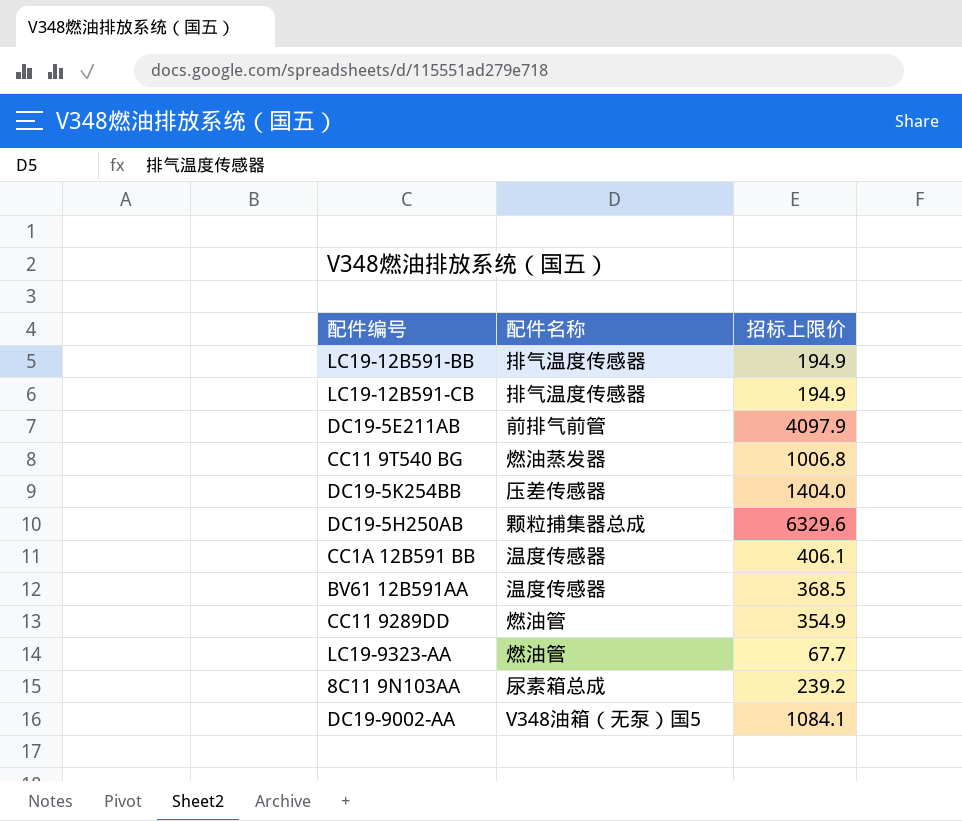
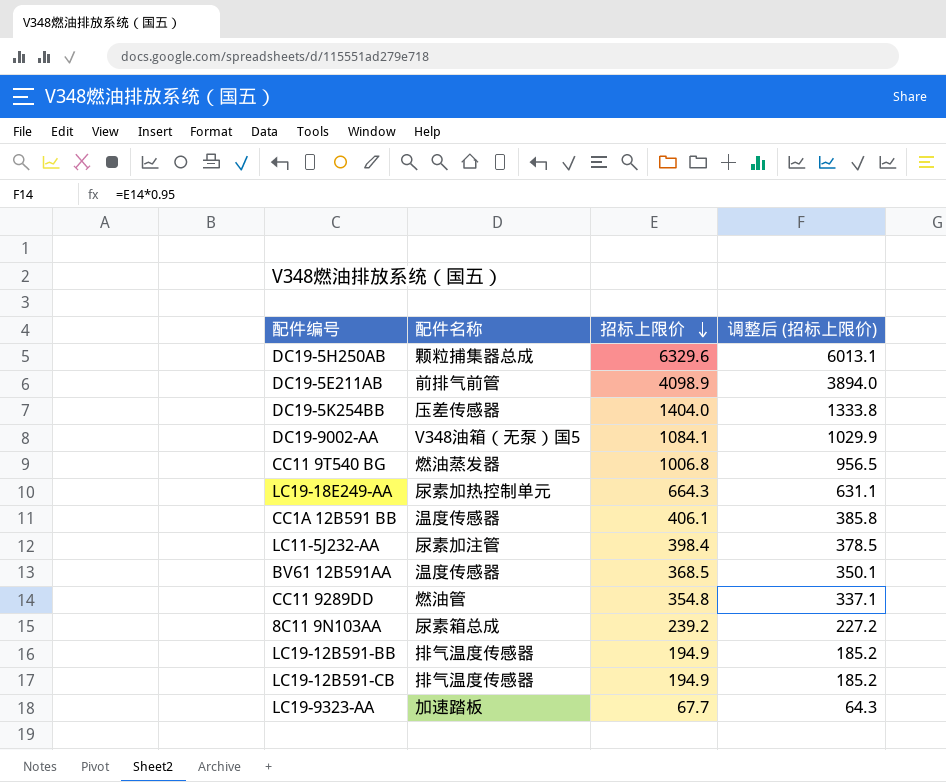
row order: none -> 招标上限价 descending
column 调整后 (招标上限价) | formula: none -> [招标上限价] * 0.95
DC19-5E211AB | 招标上限价: 4097.9 -> 4098.9
row LC19-18E249-AA: none -> 尿素加热控制单元 | 664.3 | 631.1
row LC11-5J232-AA: none -> 尿素加注管 | 398.4 | 378.5
CC11 9289DD | 招标上限价: 354.9 -> 354.8
LC19-9323-AA | 配件名称: 燃油管 -> 加速踏板

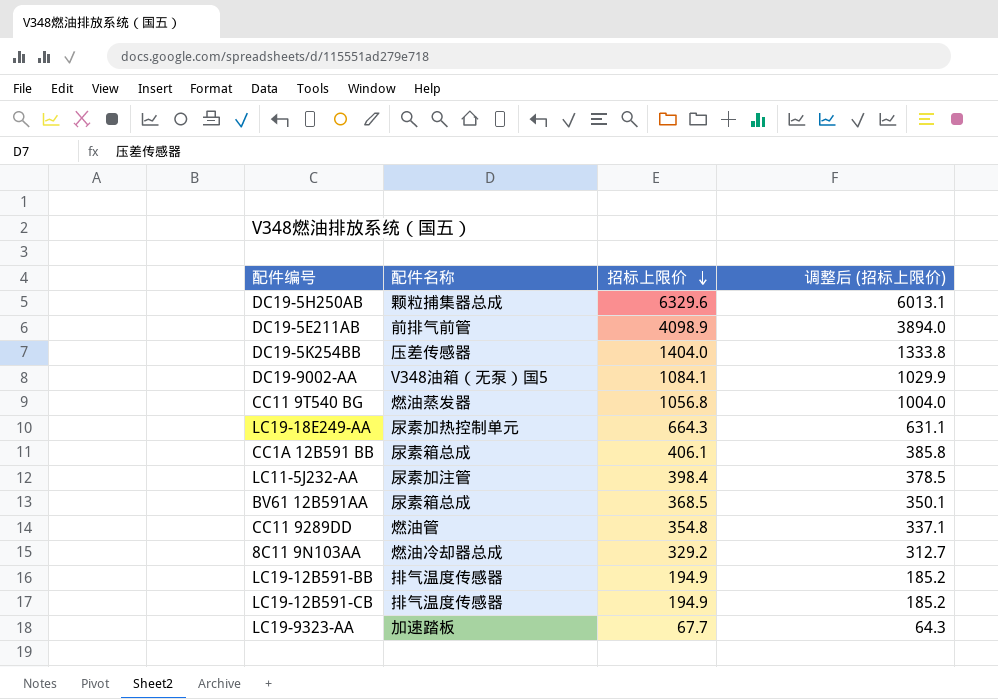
CC11 9T540 BG | 招标上限价: 1006.8 -> 1056.8
CC11 9T540 BG | 调整后 (招标上限价): 956.5 -> 1004.0
CC1A 12B591 BB | 配件名称: 温度传感器 -> 尿素箱总成
BV61 12B591AA | 配件名称: 温度传感器 -> 尿素箱总成
8C11 9N103AA | 配件名称: 尿素箱总成 -> 燃油冷却器总成
8C11 9N103AA | 招标上限价: 239.2 -> 329.2
8C11 9N103AA | 调整后 (招标上限价): 227.2 -> 312.7

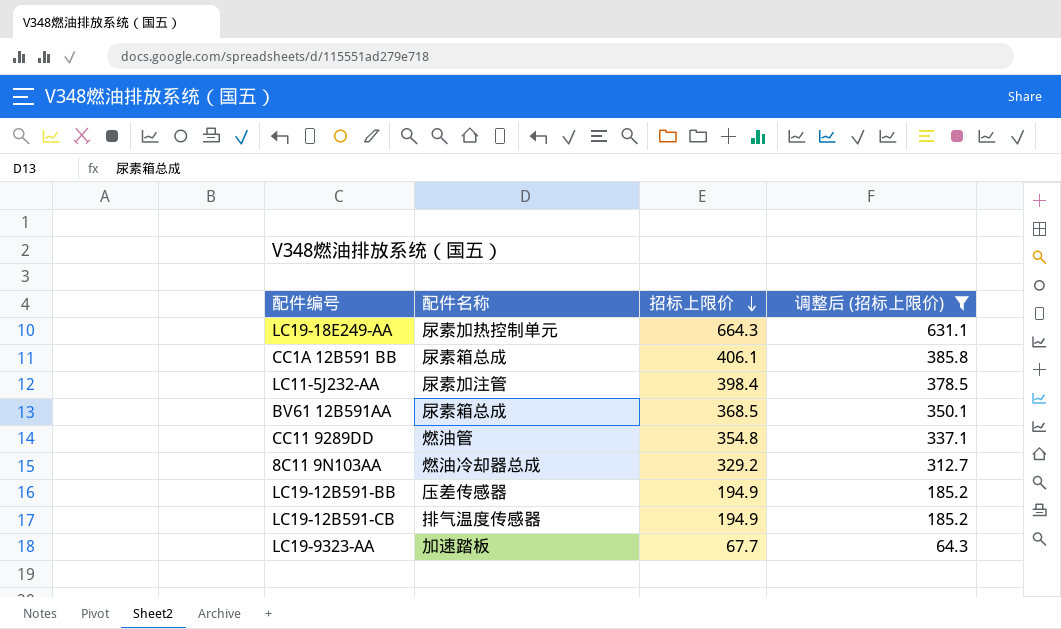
filter: none -> 调整后 (招标上限价) <= 631.1
LC19-12B591-BB | 配件名称: 排气温度传感器 -> 压差传感器

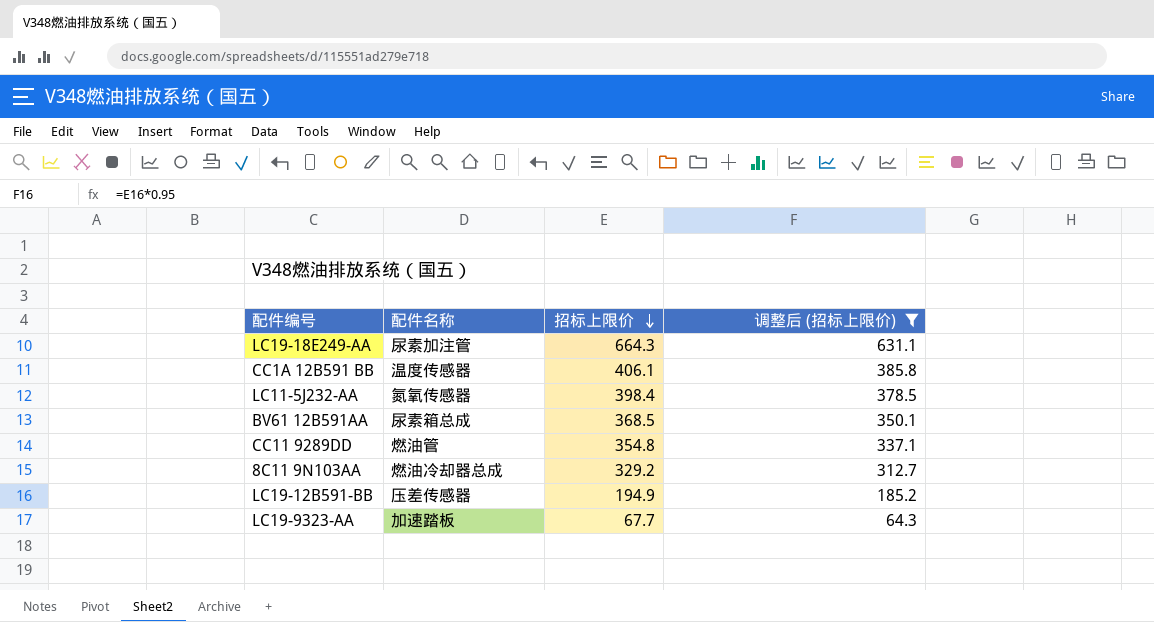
row LC19-12B591-CB: 排气温度传感器 | 194.9 | 185.2 -> none
LC19-18E249-AA | 配件名称: 尿素加热控制单元 -> 尿素加注管
CC1A 12B591 BB | 配件名称: 尿素箱总成 -> 温度传感器
LC11-5J232-AA | 配件名称: 尿素加注管 -> 氮氧传感器

